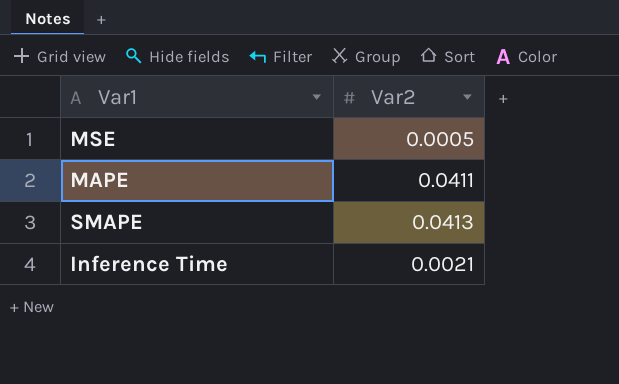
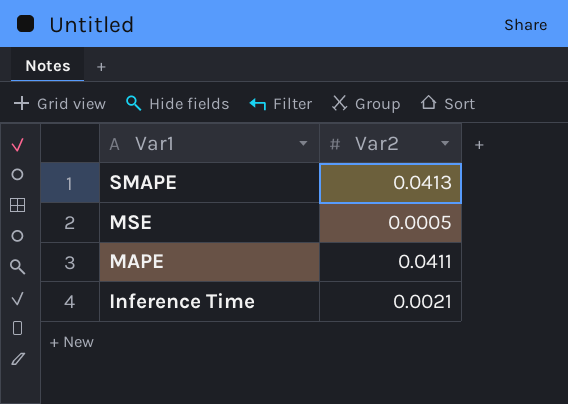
row order: none -> Var1 descending

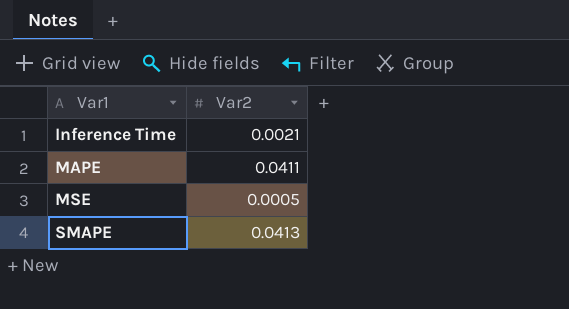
row order: Var1 descending -> Var1 ascending

